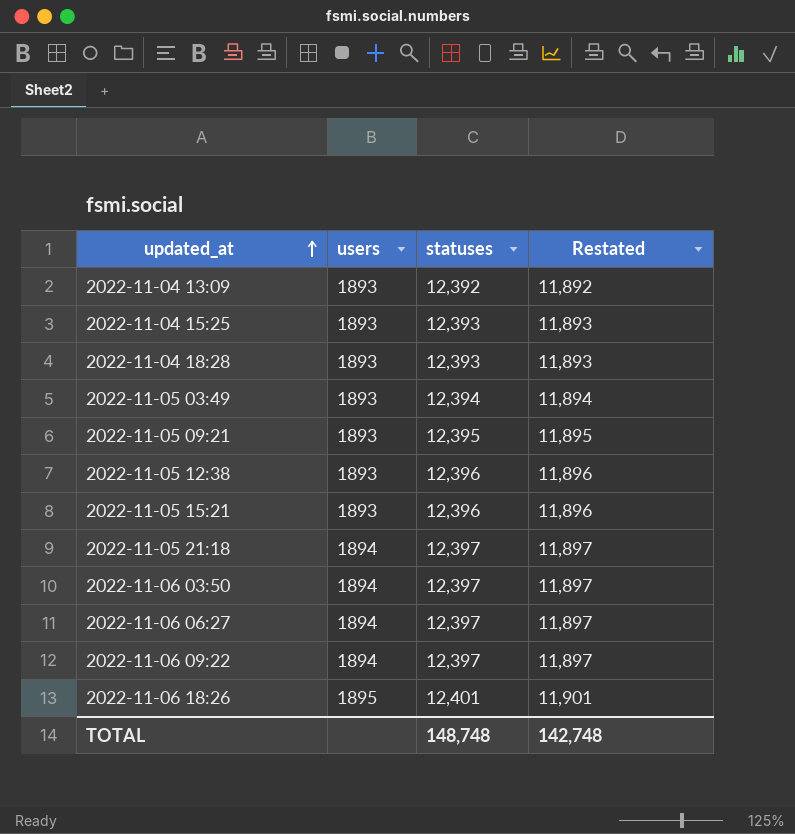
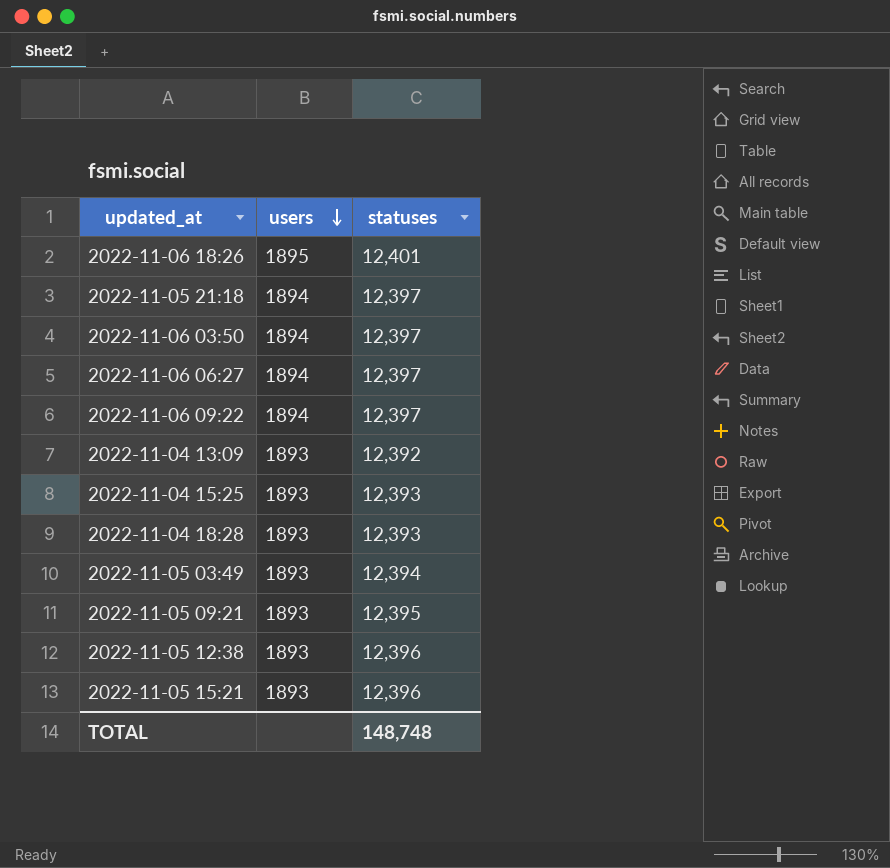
row order: updated_at ascending -> users descending
column Restated | formula: [statuses] - 500 -> none

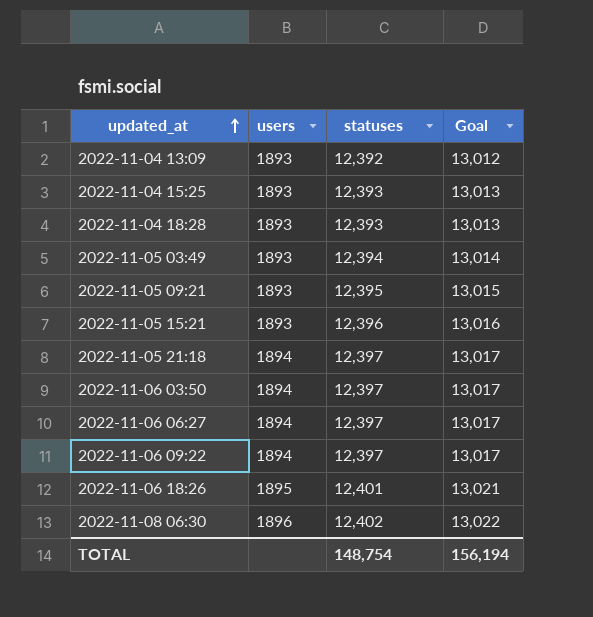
row order: users descending -> updated_at ascending
column Goal | formula: none -> [statuses] * 1.05
row 2022-11-05 12:38: 1893 | 12,396 -> none
row 2022-11-08 06:30: none -> 1896 | 12,402 | 13,022
TOTAL | statuses: 148,748 -> 148,754

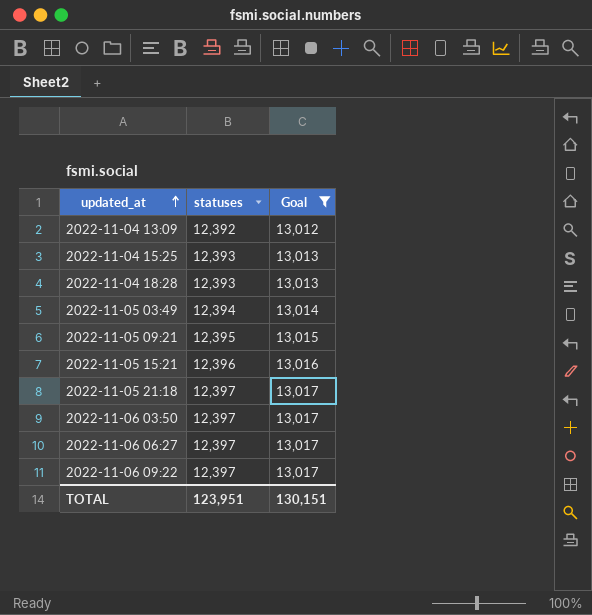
filter: none -> Goal <= 13,017
column users | position: 2 -> none
TOTAL | statuses: 148,754 -> 123,951
TOTAL | Goal: 156,194 -> 130,151

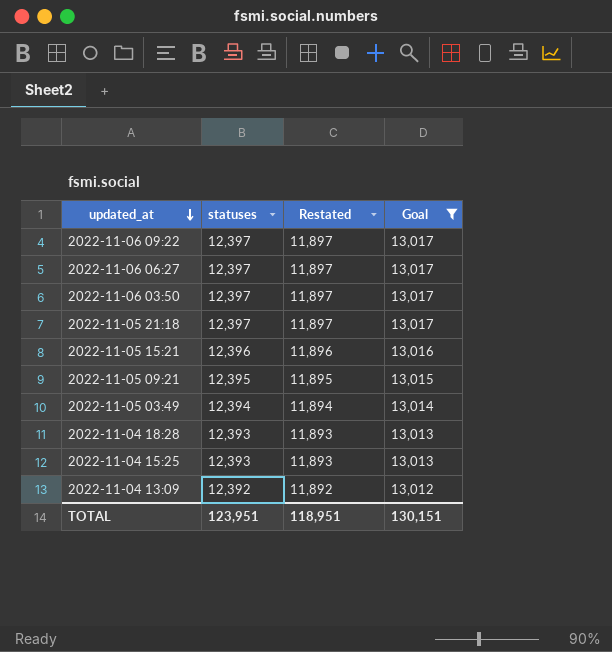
row order: updated_at ascending -> updated_at descending
column Restated | formula: none -> [statuses] - 500

